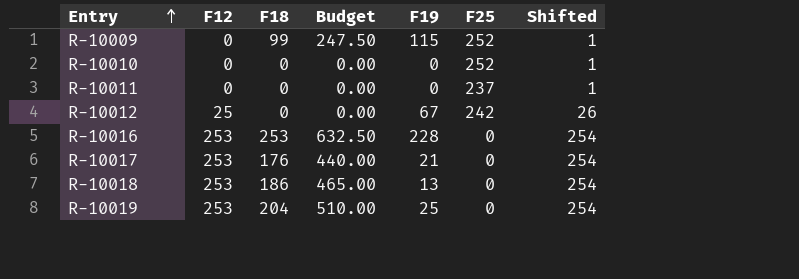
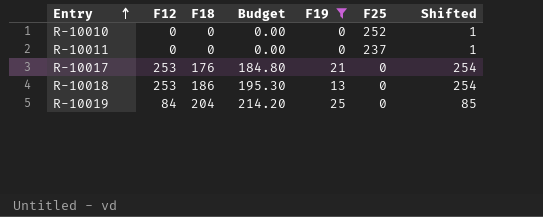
filter: none -> F19 <= 25
column Budget | formula: [F18] * 2.5 -> [F18] * 1.05
R-10019 | F12: 253 -> 84
R-10019 | Shifted: 254 -> 85

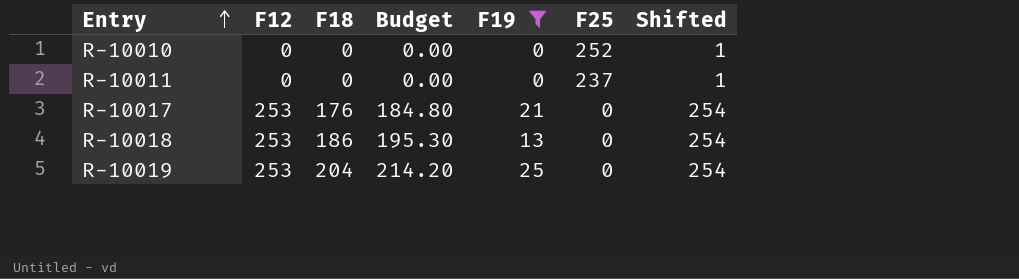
R-10019 | F12: 84 -> 253
R-10019 | Shifted: 85 -> 254

